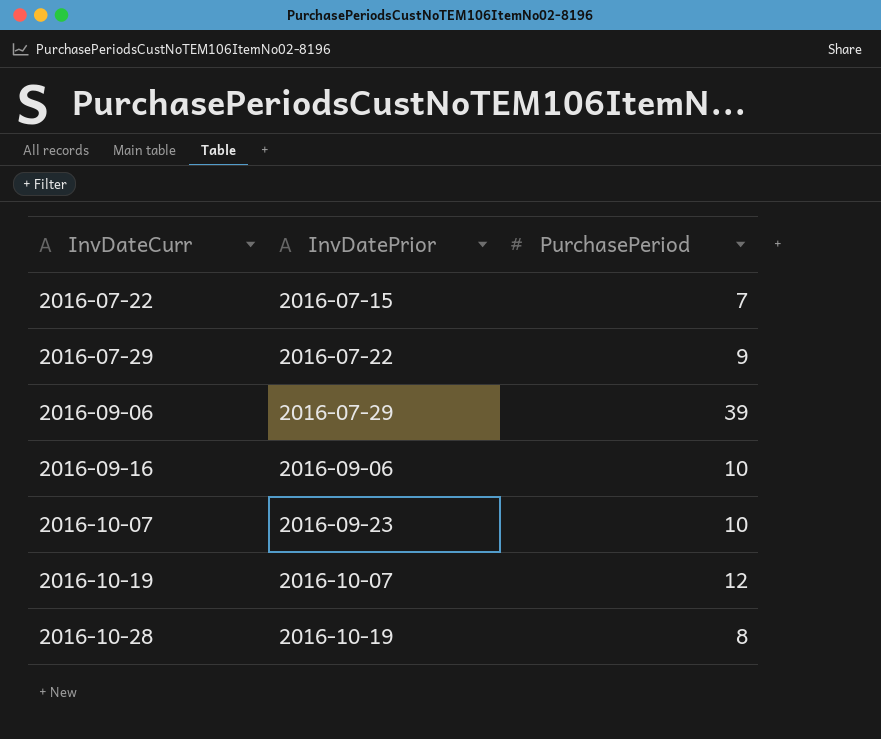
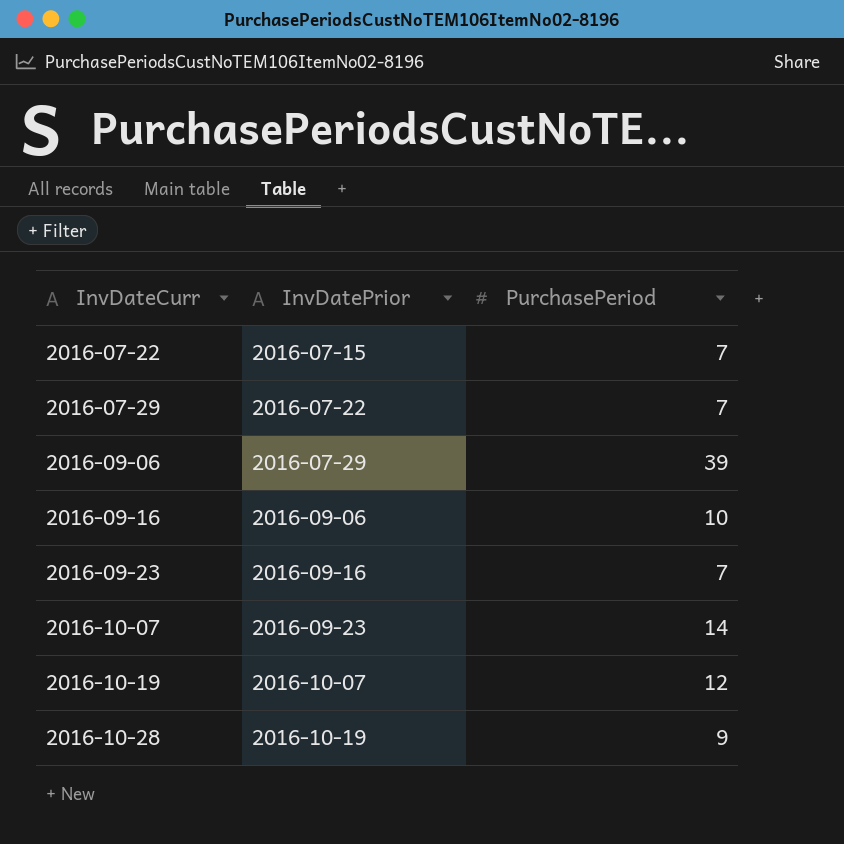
2016-07-29 | PurchasePeriod: 9 -> 7
row 2016-09-23: none -> 2016-09-16 | 7
2016-10-07 | PurchasePeriod: 10 -> 14
2016-10-28 | PurchasePeriod: 8 -> 9

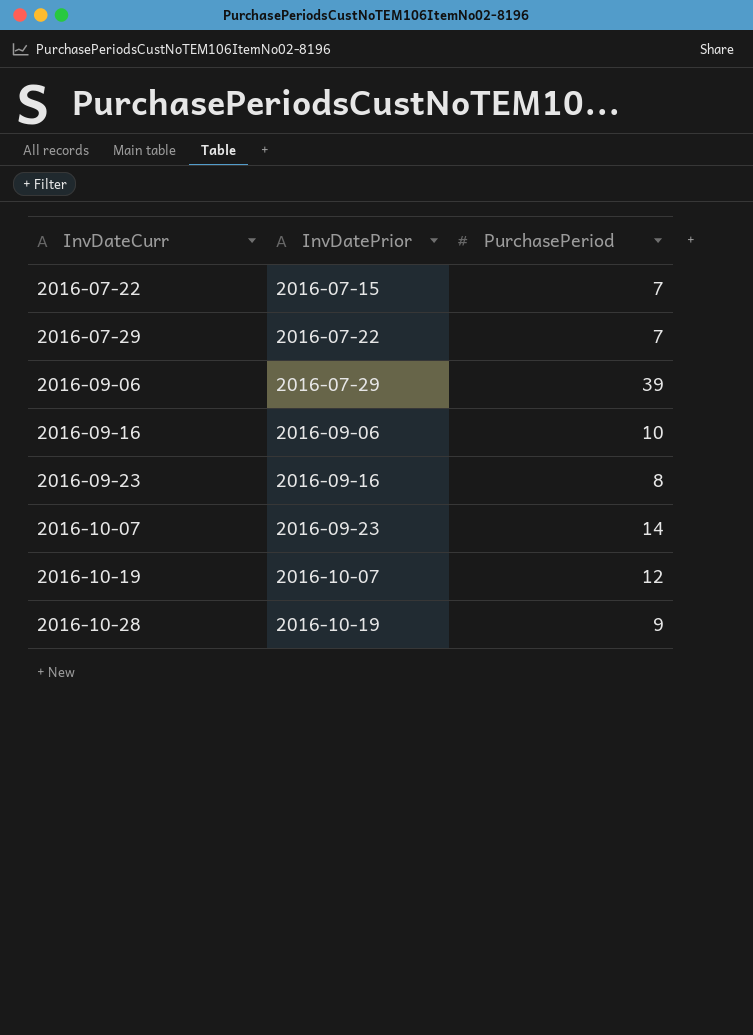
2016-09-23 | PurchasePeriod: 7 -> 8

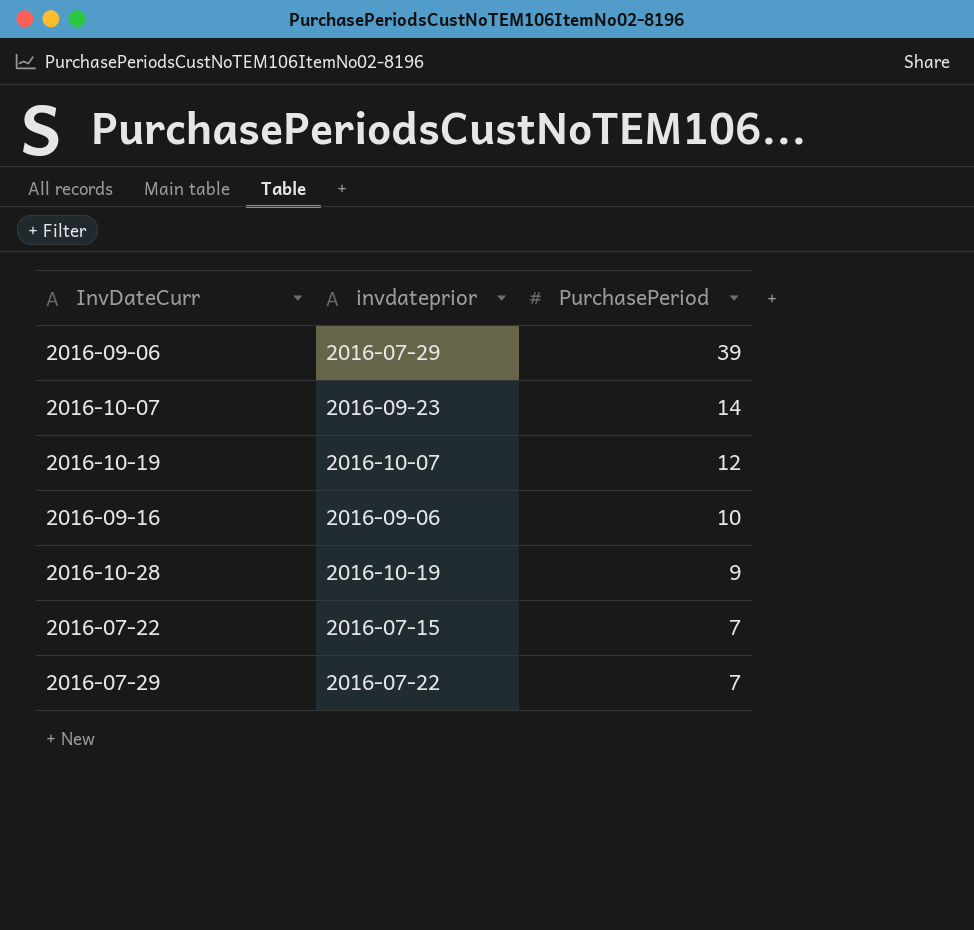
row order: InvDateCurr ascending -> PurchasePeriod descending
column name: InvDatePrior -> invdateprior
row 2016-09-23: 2016-09-16 | 8 -> none

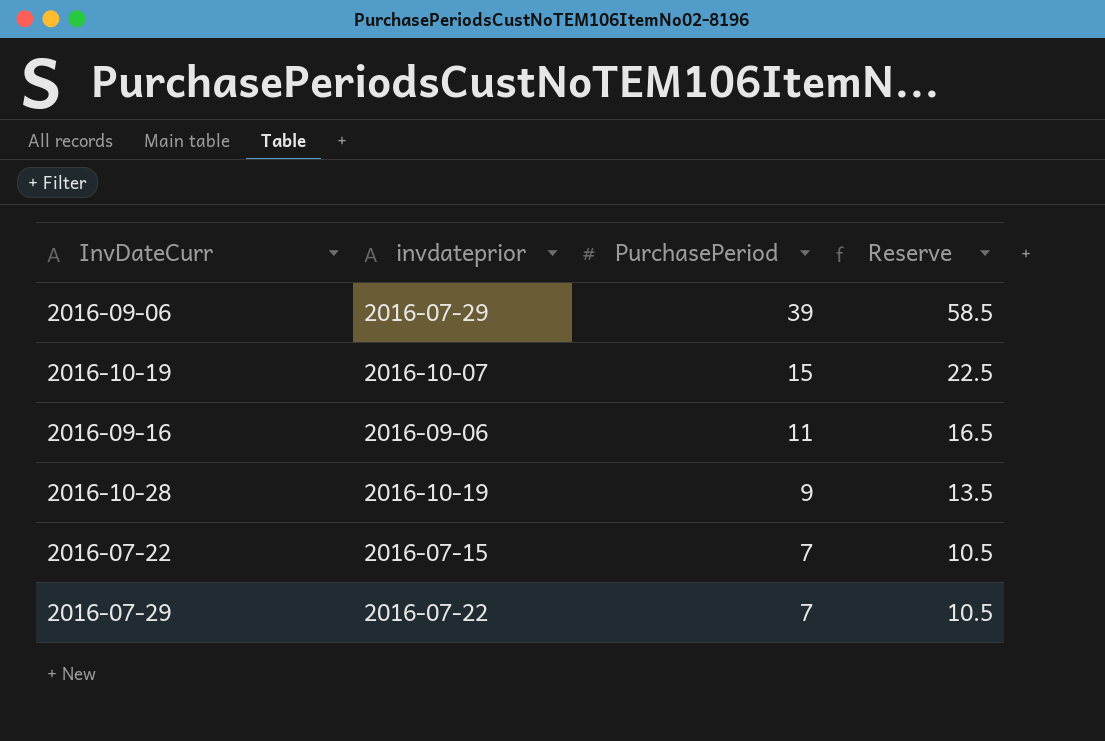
column Reserve | formula: none -> [PurchasePeriod] * 1.5
row 2016-10-07: 2016-09-23 | 14 -> none
2016-10-19 | PurchasePeriod: 12 -> 15
2016-09-16 | PurchasePeriod: 10 -> 11

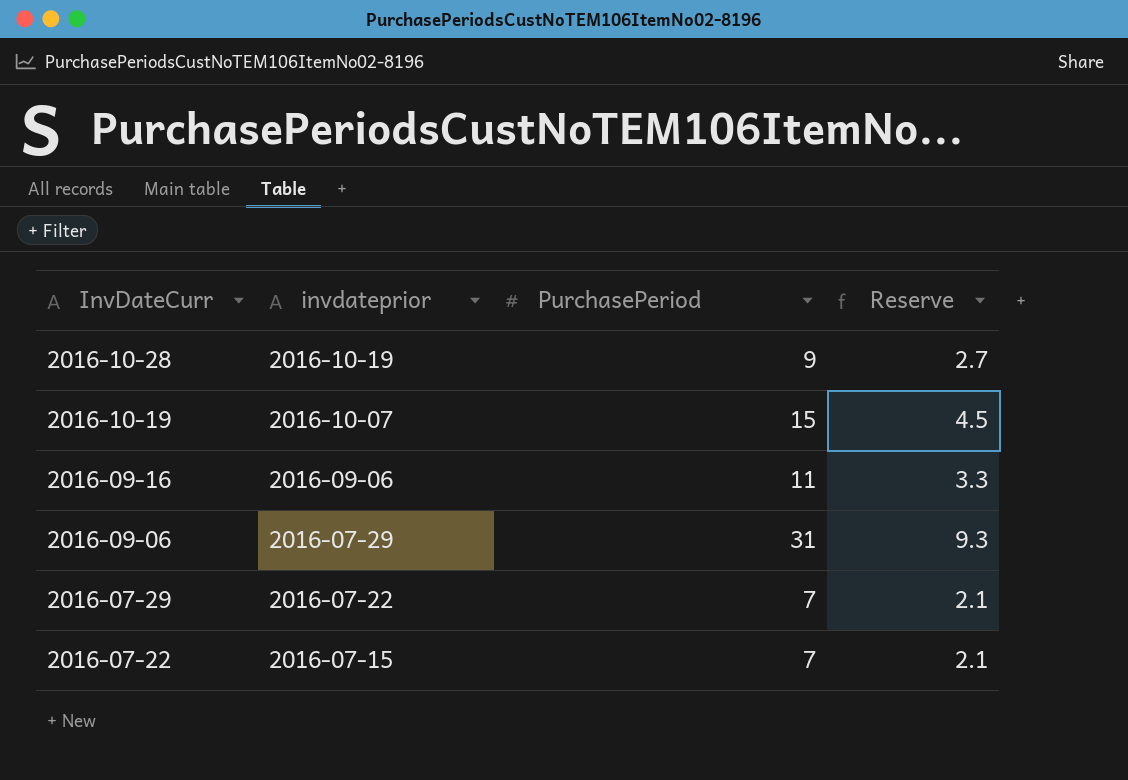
row order: PurchasePeriod descending -> InvDateCurr descending
column Reserve | formula: [PurchasePeriod] * 1.5 -> [PurchasePeriod] * 0.3
2016-09-06 | PurchasePeriod: 39 -> 31

